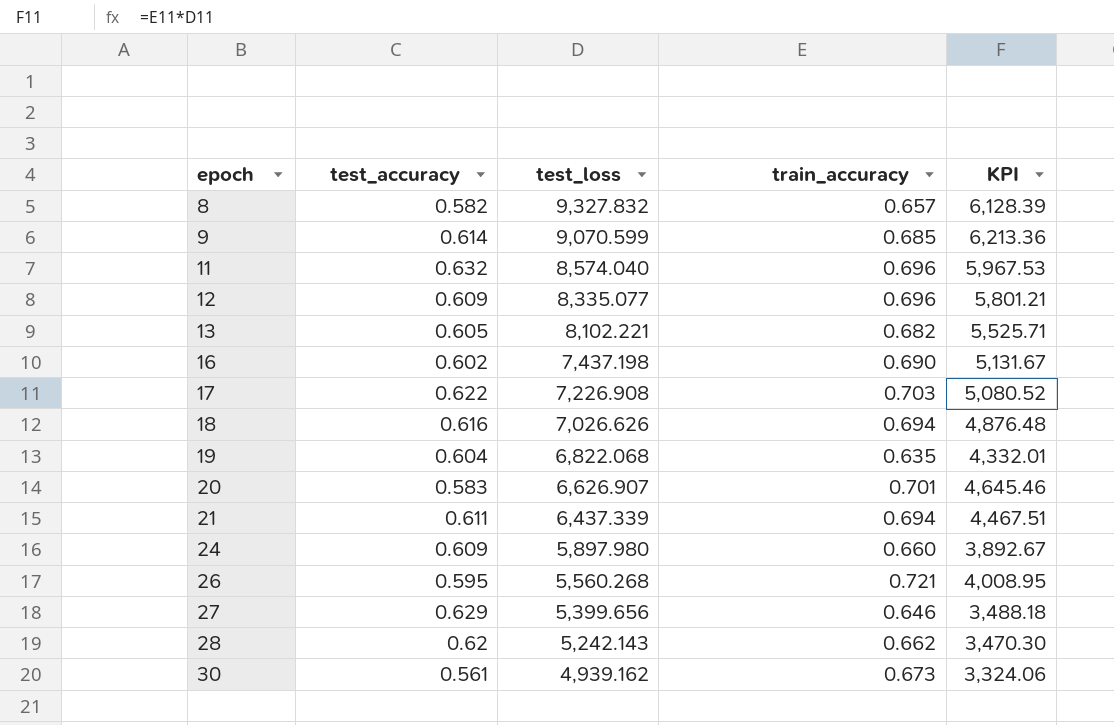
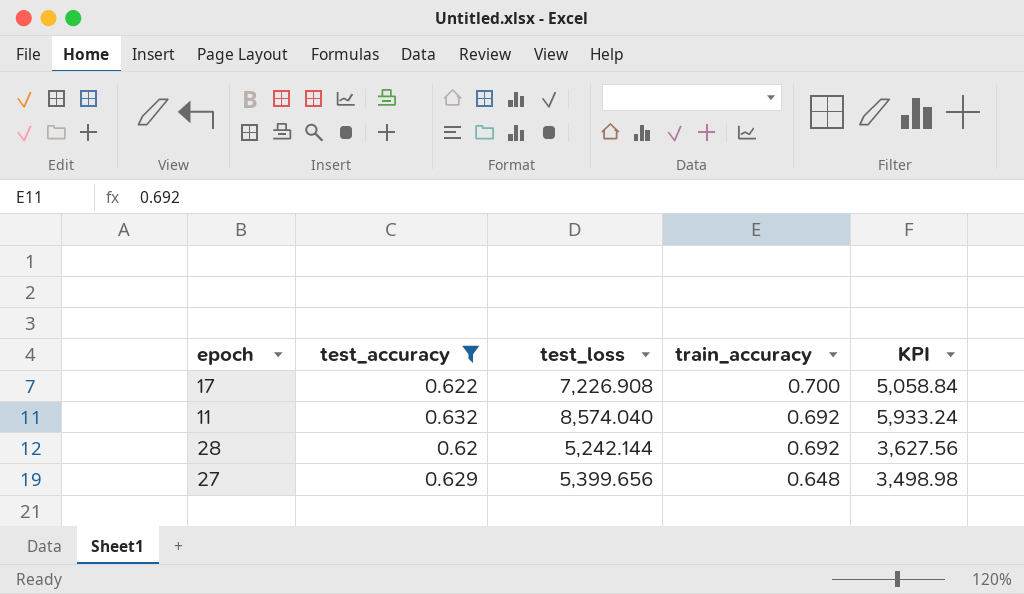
filter: none -> test_accuracy >= 0.62
row order: epoch ascending -> train_accuracy descending
17 | train_accuracy: 0.703 -> 0.700
17 | KPI: 5,080.52 -> 5,058.84
11 | train_accuracy: 0.696 -> 0.692
11 | KPI: 5,967.53 -> 5,933.24
28 | test_loss: 5,242.143 -> 5,242.144
28 | train_accuracy: 0.662 -> 0.692
28 | KPI: 3,470.30 -> 3,627.56
27 | train_accuracy: 0.646 -> 0.648
27 | KPI: 3,488.18 -> 3,498.98

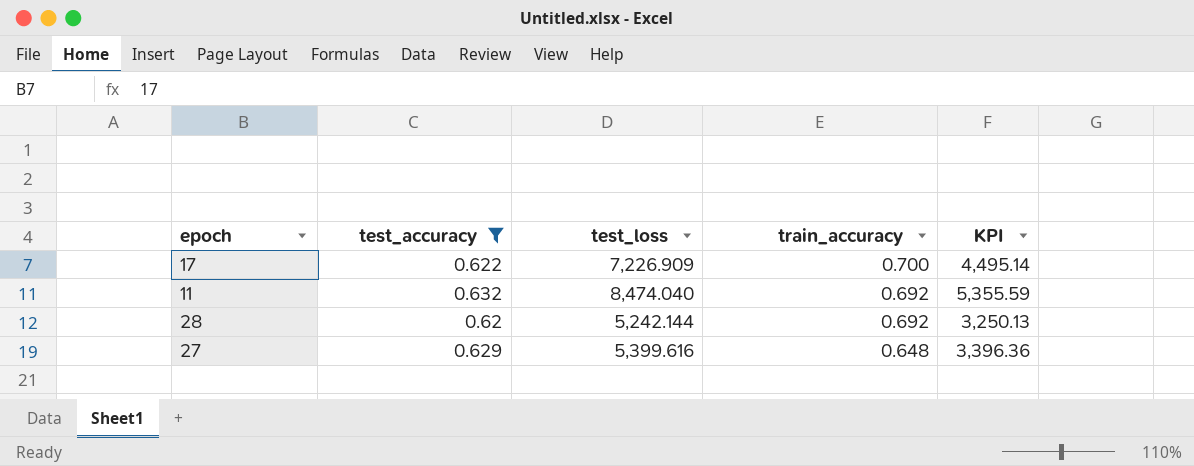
column KPI | formula: [test_loss] * [train_accuracy] -> [test_accuracy] * [test_loss]
17 | test_loss: 7,226.908 -> 7,226.909
11 | test_loss: 8,574.040 -> 8,474.040
27 | test_loss: 5,399.656 -> 5,399.616

